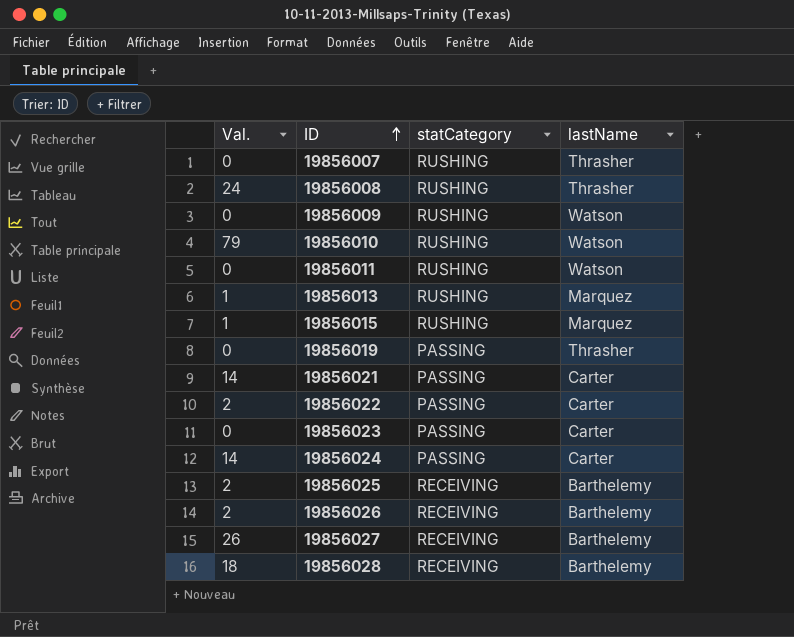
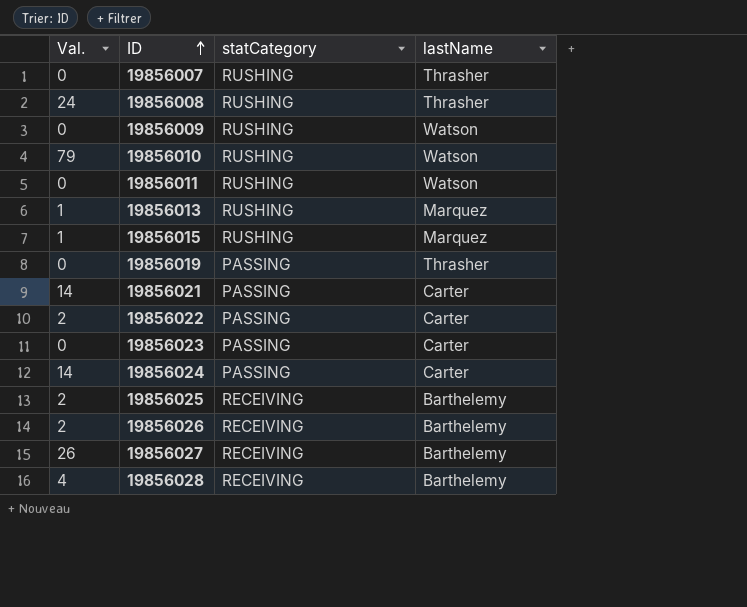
19856028 | Val.: 18 -> 4

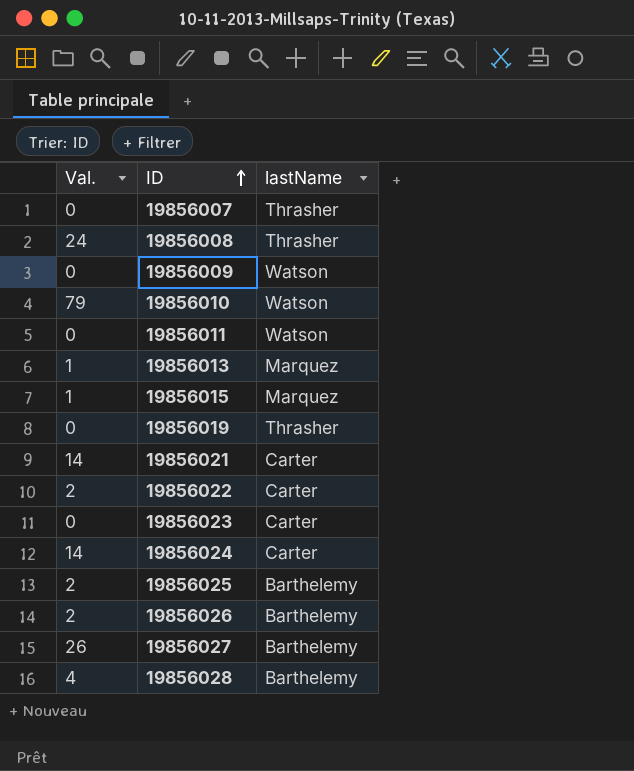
column statCategory | position: 3 -> none

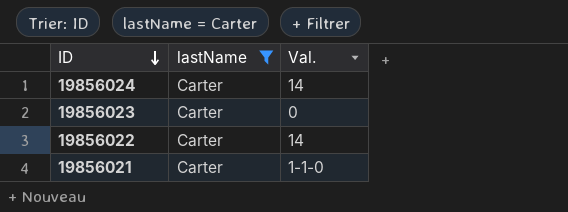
filter: none -> lastName = Carter
row order: ID ascending -> ID descending
column Val. | position: 1 -> 3
19856022 | Val.: 2 -> 14
19856021 | Val.: 14 -> 1-1-0

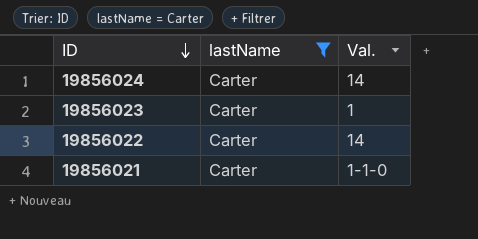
19856023 | Val.: 0 -> 1

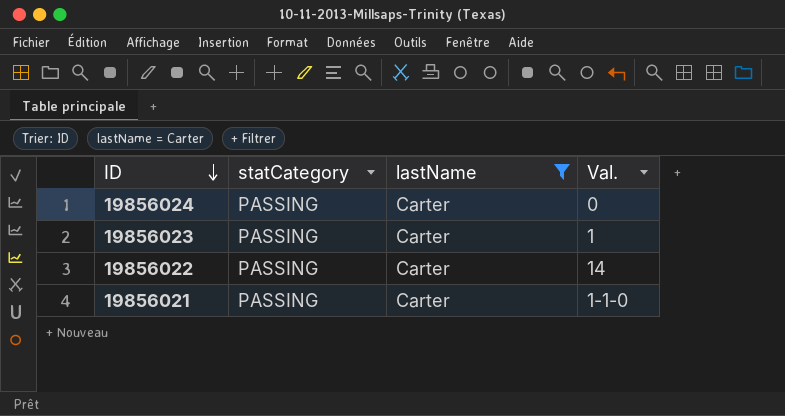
column statCategory | position: none -> 2
19856024 | Val.: 14 -> 0

